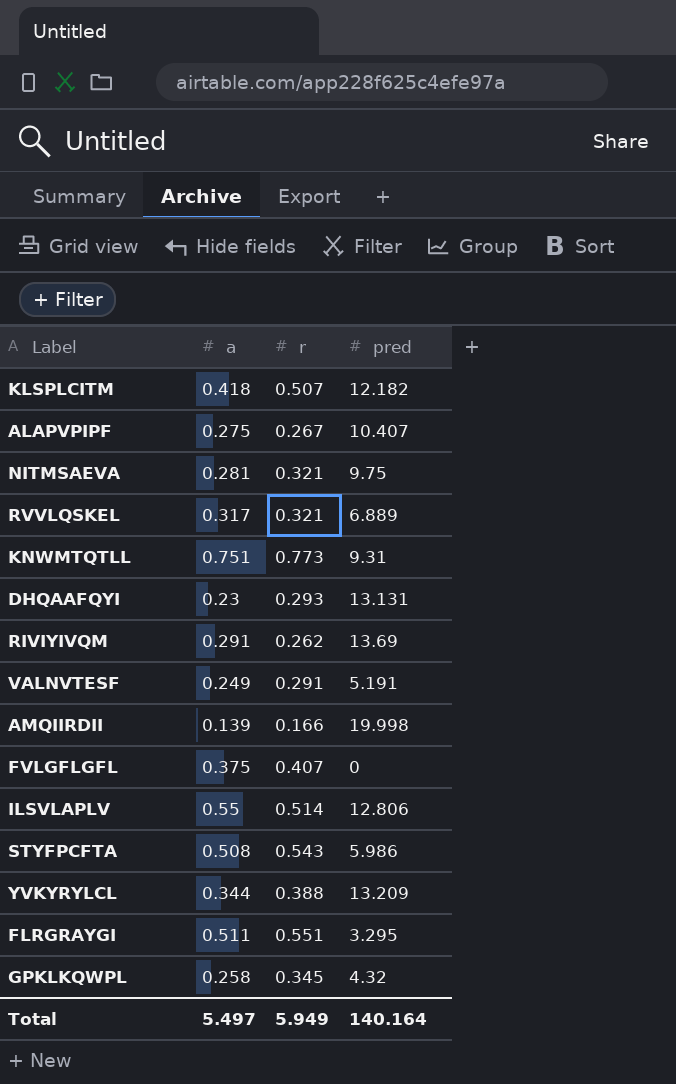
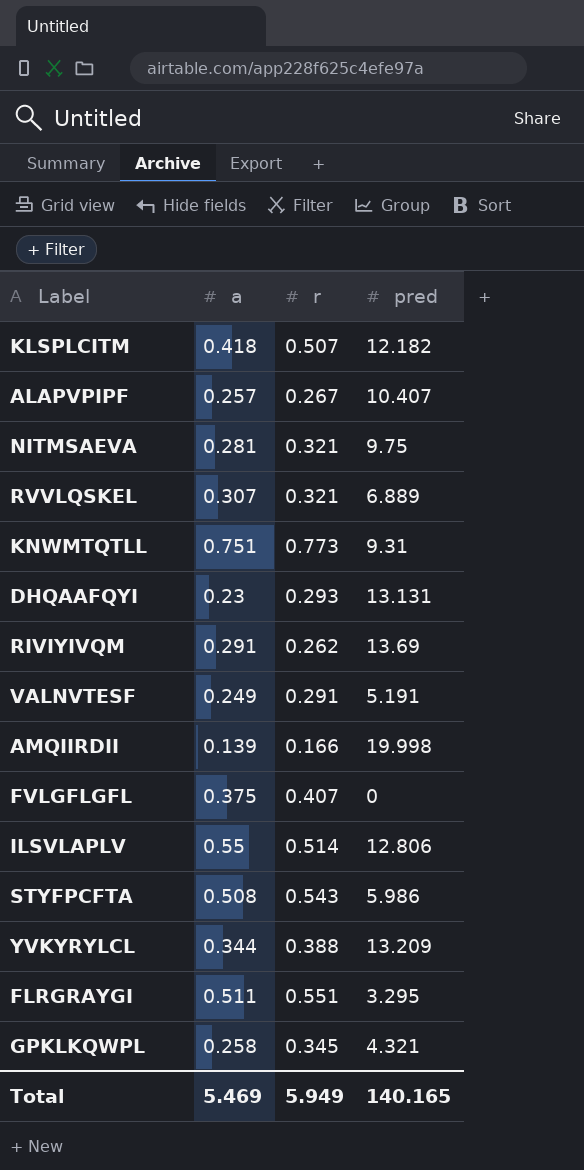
ALAPVPIPF | a: 0.275 -> 0.257
RVVLQSKEL | a: 0.317 -> 0.307
GPKLKQWPL | pred: 4.32 -> 4.321
Total | a: 5.497 -> 5.469
Total | pred: 140.164 -> 140.165

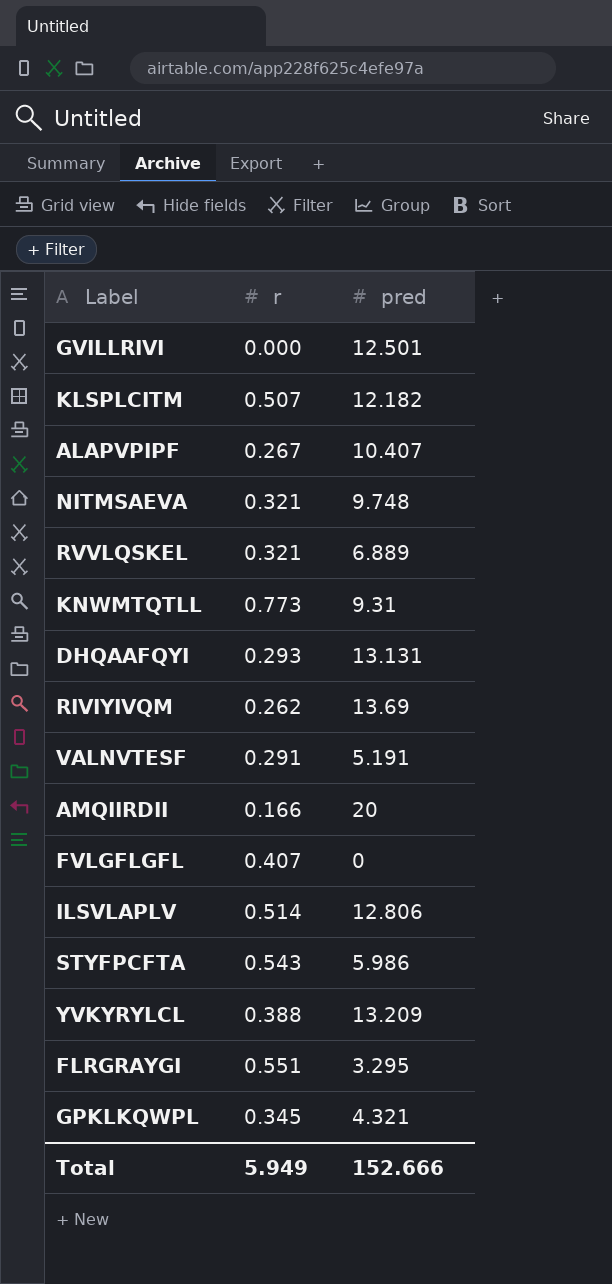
column a | position: 2 -> none
row GVILLRIVI: none -> 0.000 | 12.501
NITMSAEVA | pred: 9.75 -> 9.748
AMQIIRDII | pred: 19.998 -> 20
Total | pred: 140.165 -> 152.666

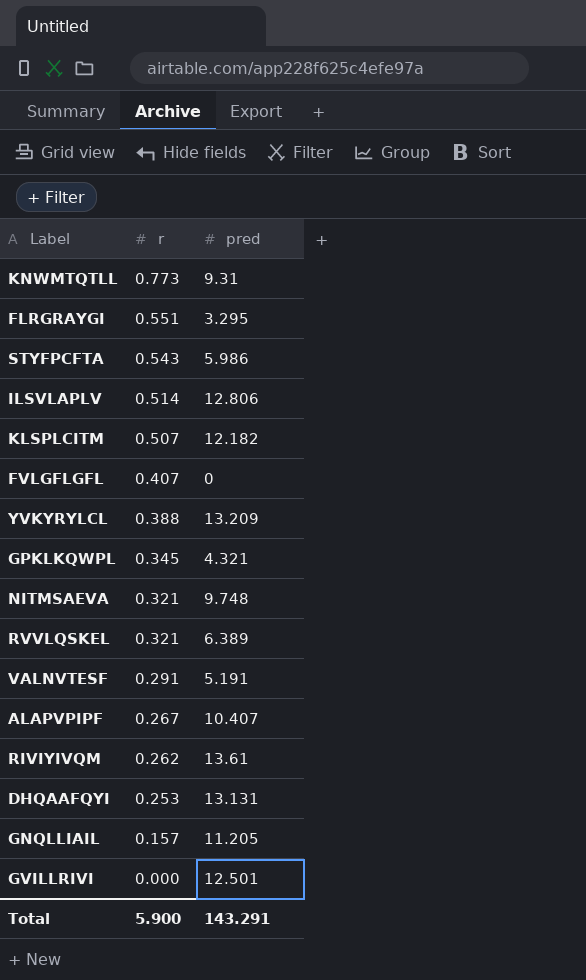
row order: none -> r descending
row AMQIIRDII: 0.166 | 20 -> none
RVVLQSKEL | pred: 6.889 -> 6.389
RIVIYIVQM | pred: 13.69 -> 13.61
DHQAAFQYI | r: 0.293 -> 0.253
row GNQLLIAIL: none -> 0.157 | 11.205
Total | r: 5.949 -> 5.900
Total | pred: 152.666 -> 143.291

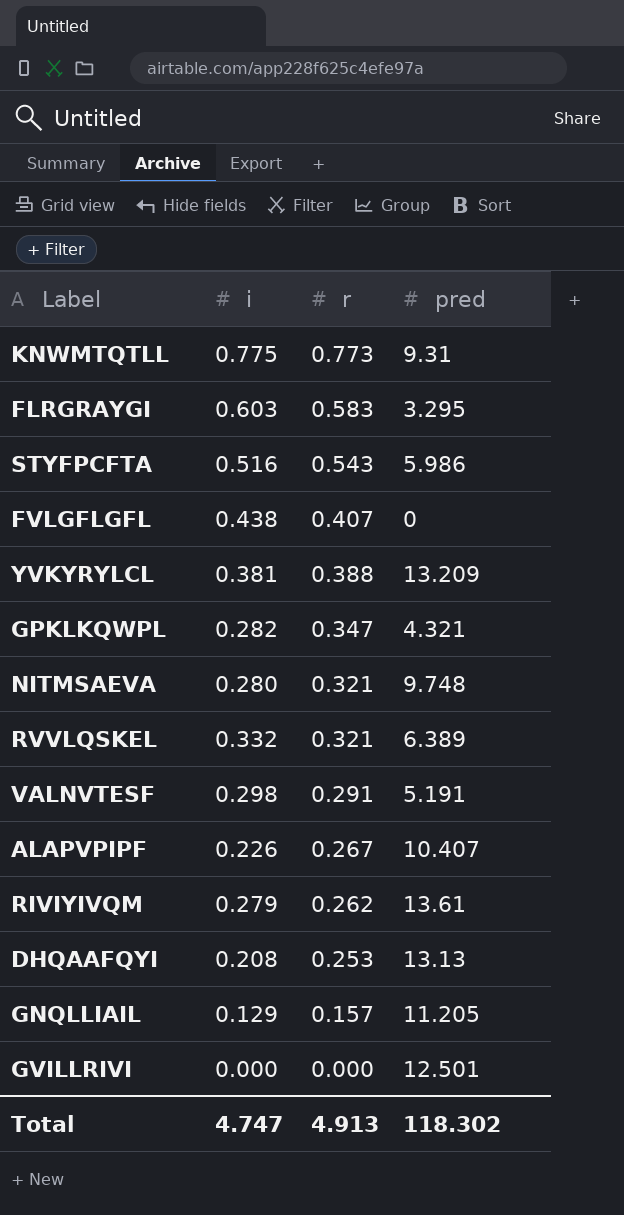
column i | position: none -> 2
row ILSVLAPLV: 0.514 | 12.806 -> none
row KLSPLCITM: 0.507 | 12.182 -> none
FLRGRAYGI | r: 0.551 -> 0.583
GPKLKQWPL | r: 0.345 -> 0.347
DHQAAFQYI | pred: 13.131 -> 13.13
Total | r: 5.900 -> 4.913
Total | pred: 143.291 -> 118.302

